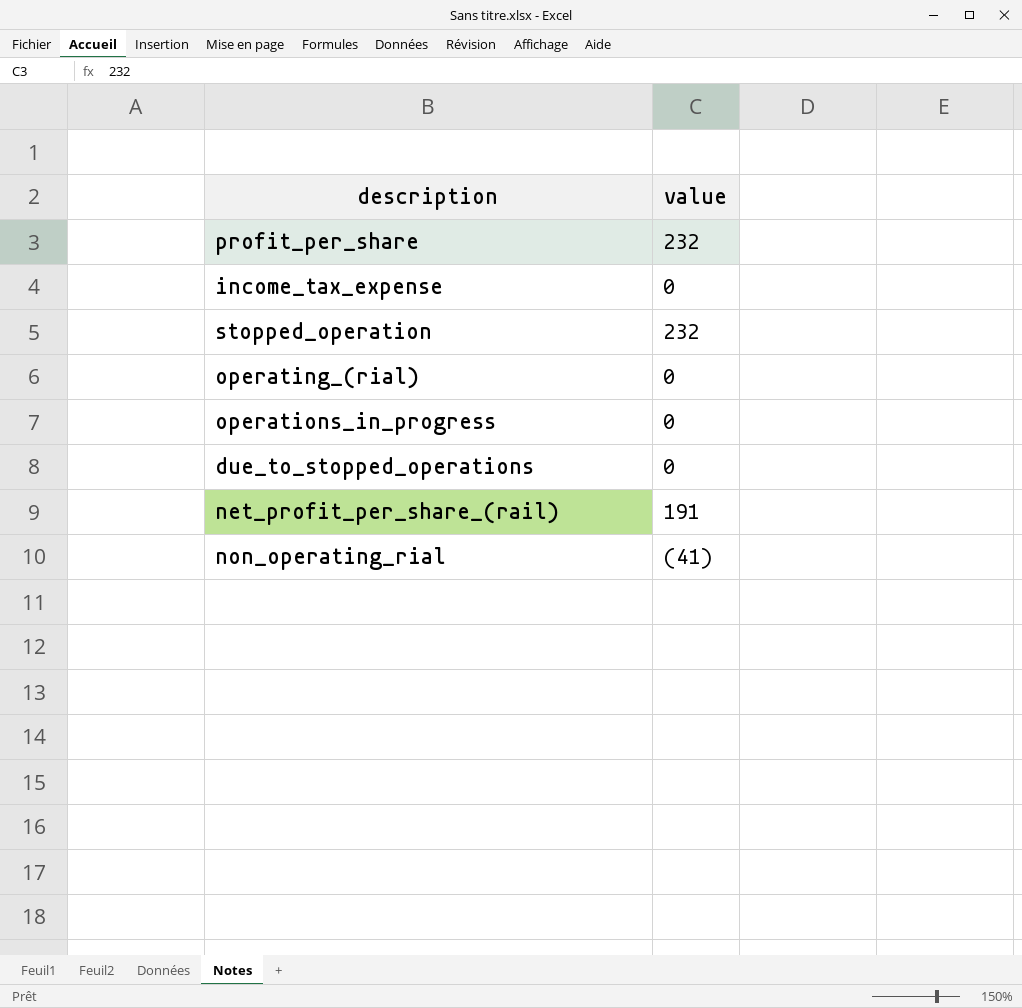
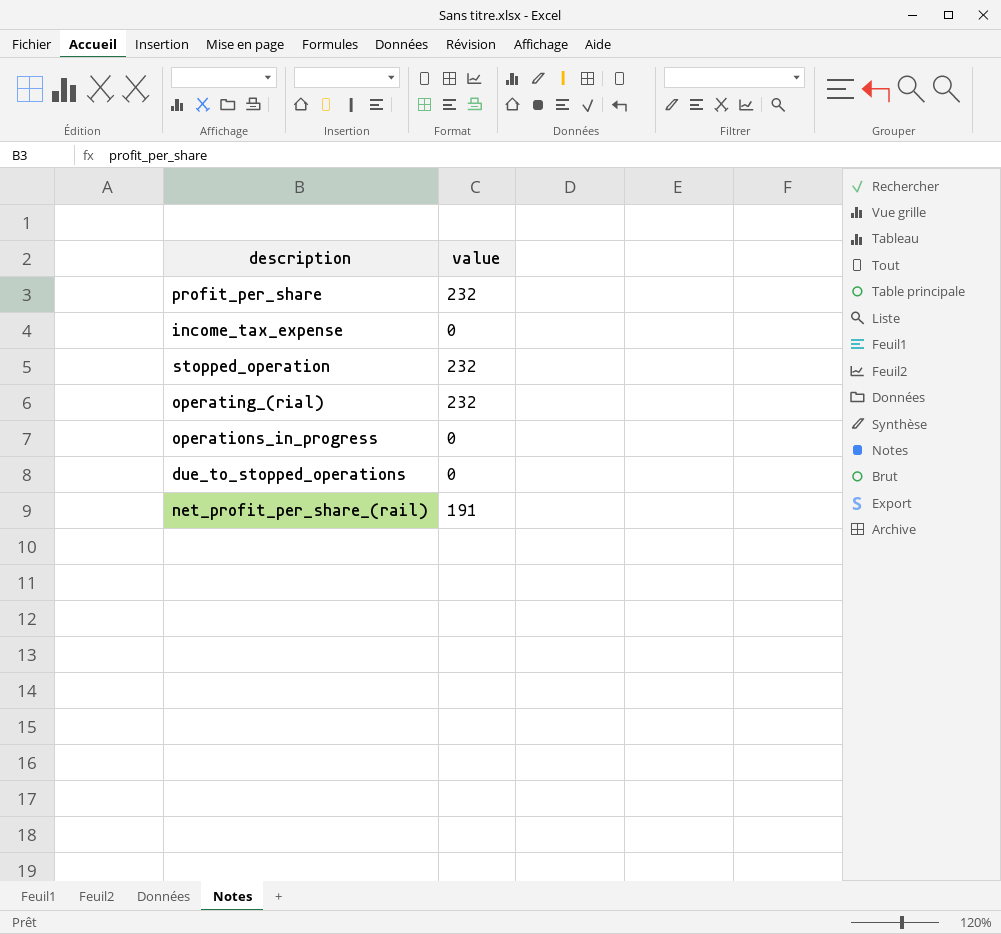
row non_operating_rial: (41) -> none
operating_(rial) | value: 0 -> 232

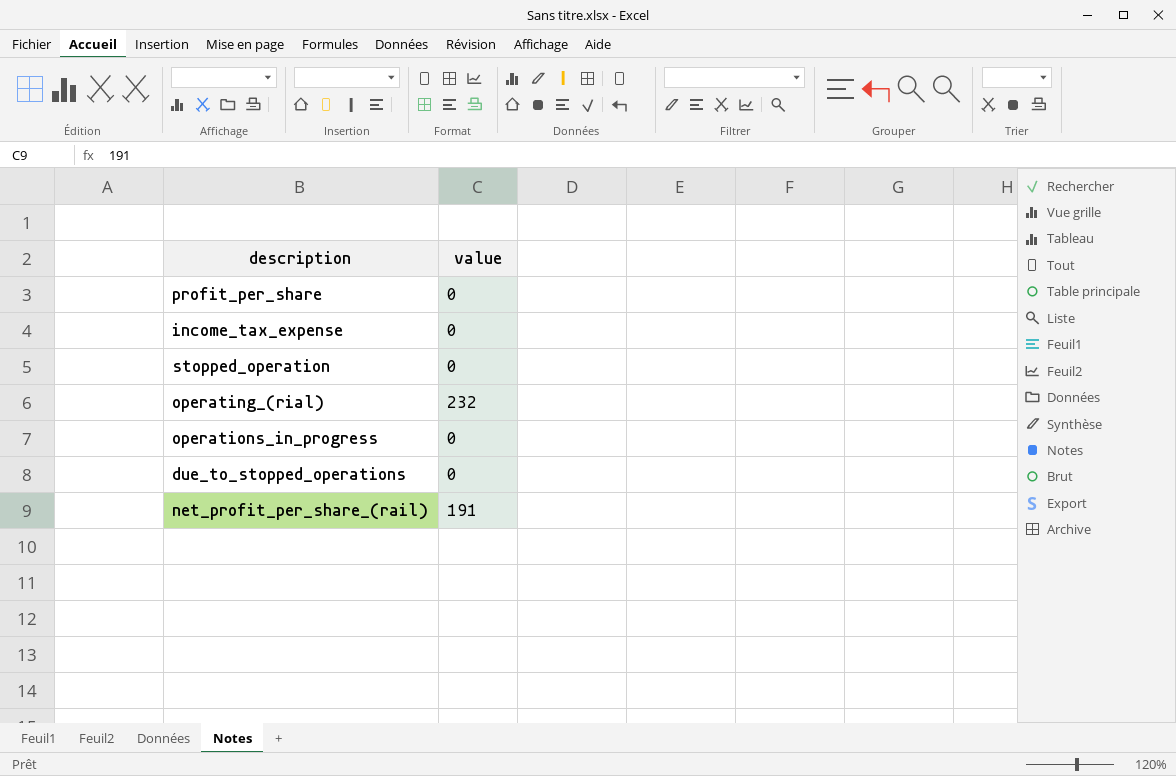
profit_per_share | value: 232 -> 0
stopped_operation | value: 232 -> 0

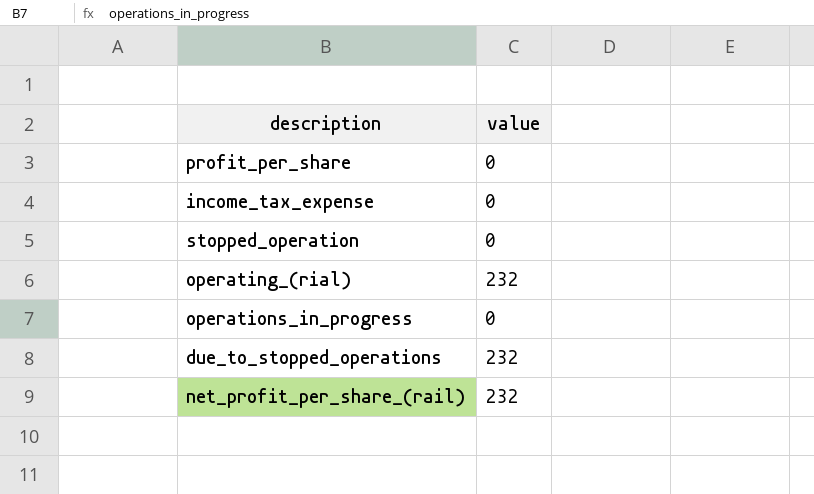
due_to_stopped_operations | value: 0 -> 232
net_profit_per_share_(rail) | value: 191 -> 232

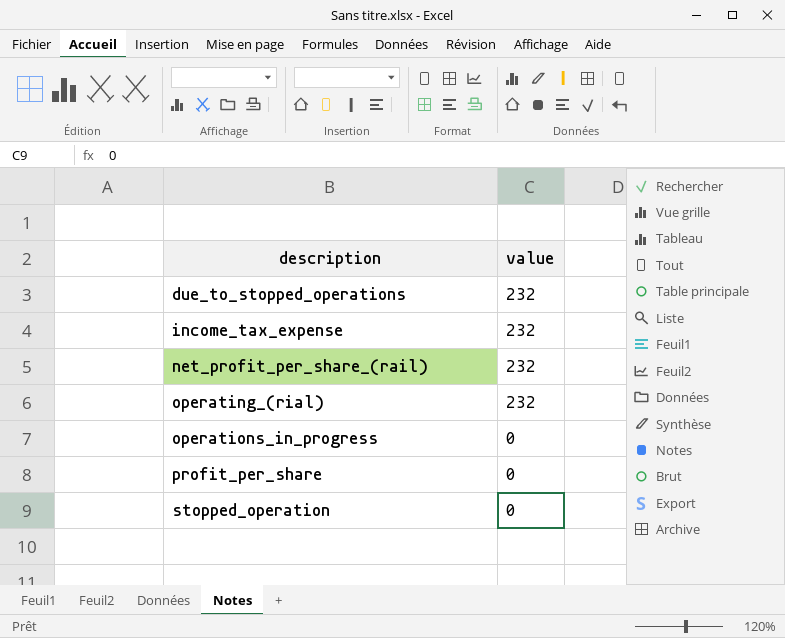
row order: none -> description ascending
income_tax_expense | value: 0 -> 232

